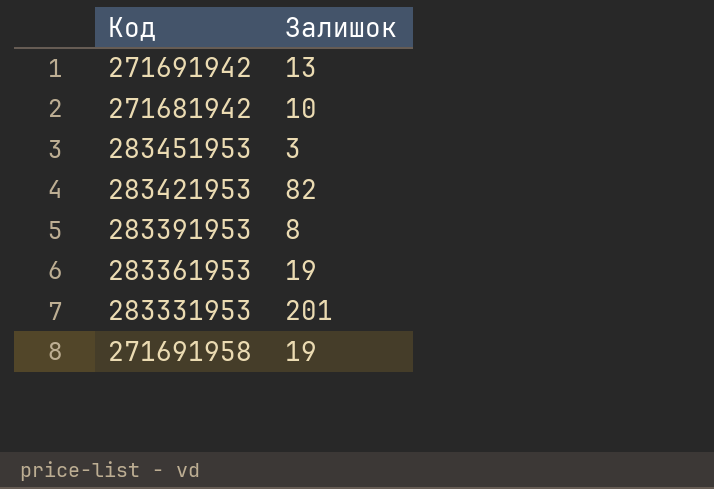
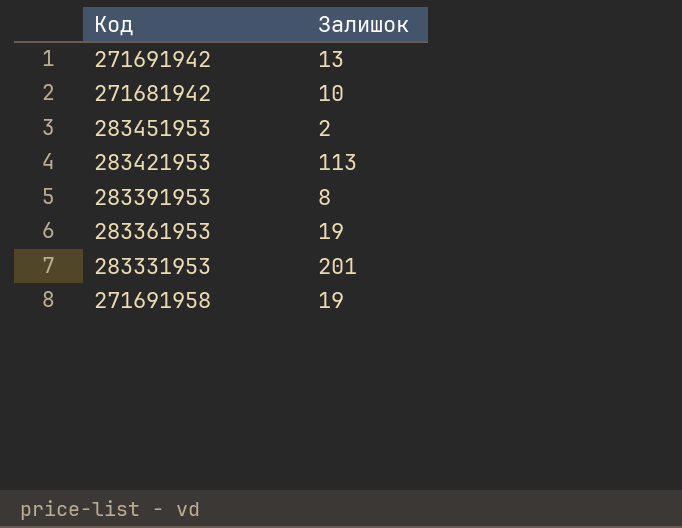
283451953 | Залишок: 3 -> 2
283421953 | Залишок: 82 -> 113

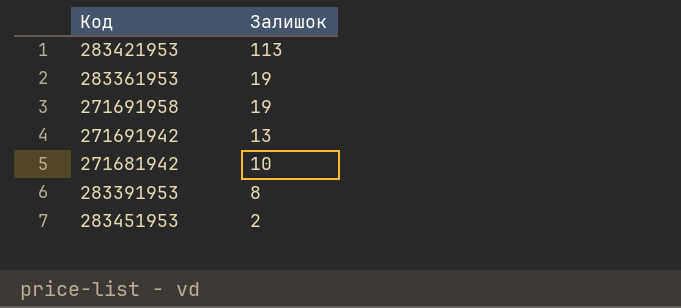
row order: none -> Залишок descending
row 283331953: 201 -> none

